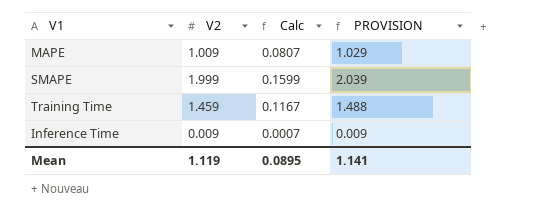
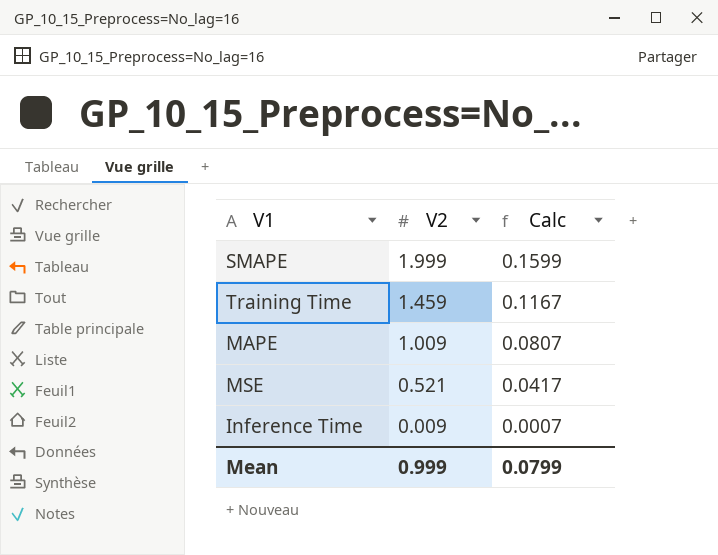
row order: none -> V2 descending
column PROVISION | formula: [V2] * 1.02 -> none
row MSE: none -> 0.521 | 0.0417
Mean | V2: 1.119 -> 0.999
Mean | Calc: 0.0895 -> 0.0799

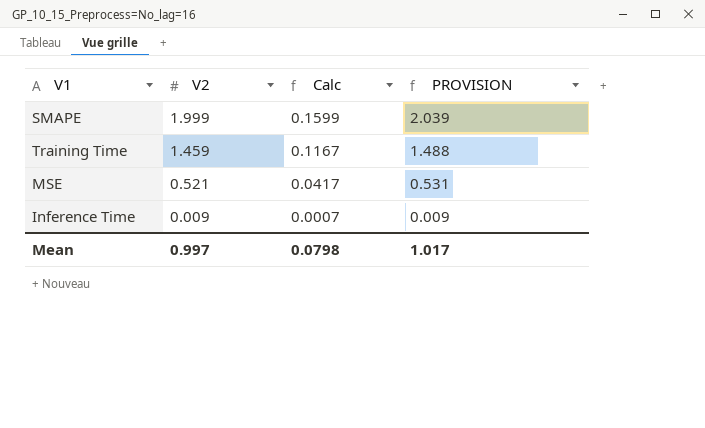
column PROVISION | formula: none -> [V2] * 1.02
row MAPE: 1.009 | 0.0807 -> none
Mean | V2: 0.999 -> 0.997
Mean | Calc: 0.0799 -> 0.0798

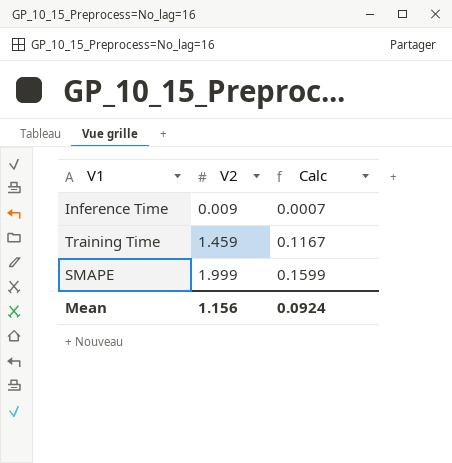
row order: V2 descending -> V2 ascending
column PROVISION | formula: [V2] * 1.02 -> none
row MSE: 0.521 | 0.0417 | 0.531 -> none
Mean | V2: 0.997 -> 1.156
Mean | Calc: 0.0798 -> 0.0924

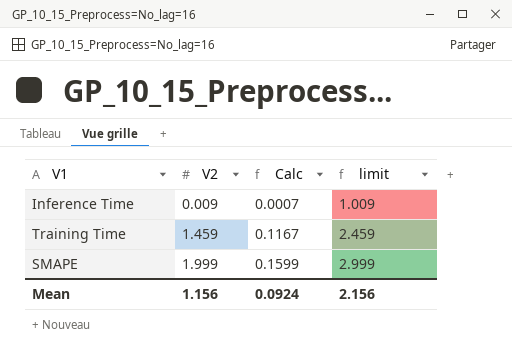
column limit | formula: none -> [V2] + 1

